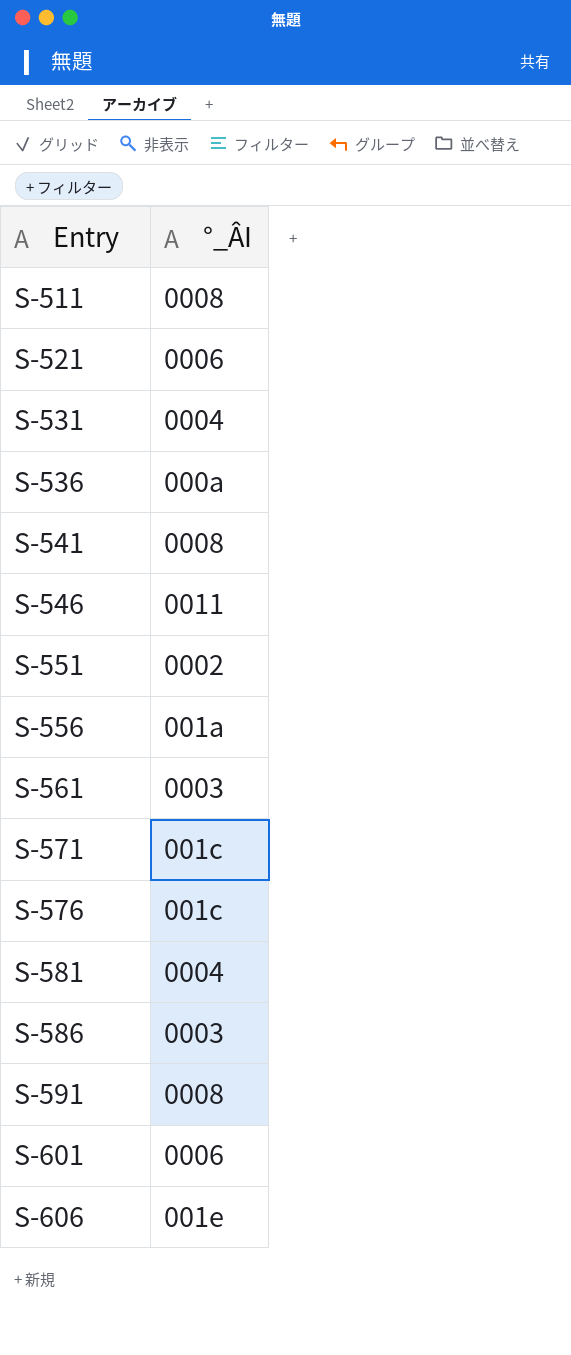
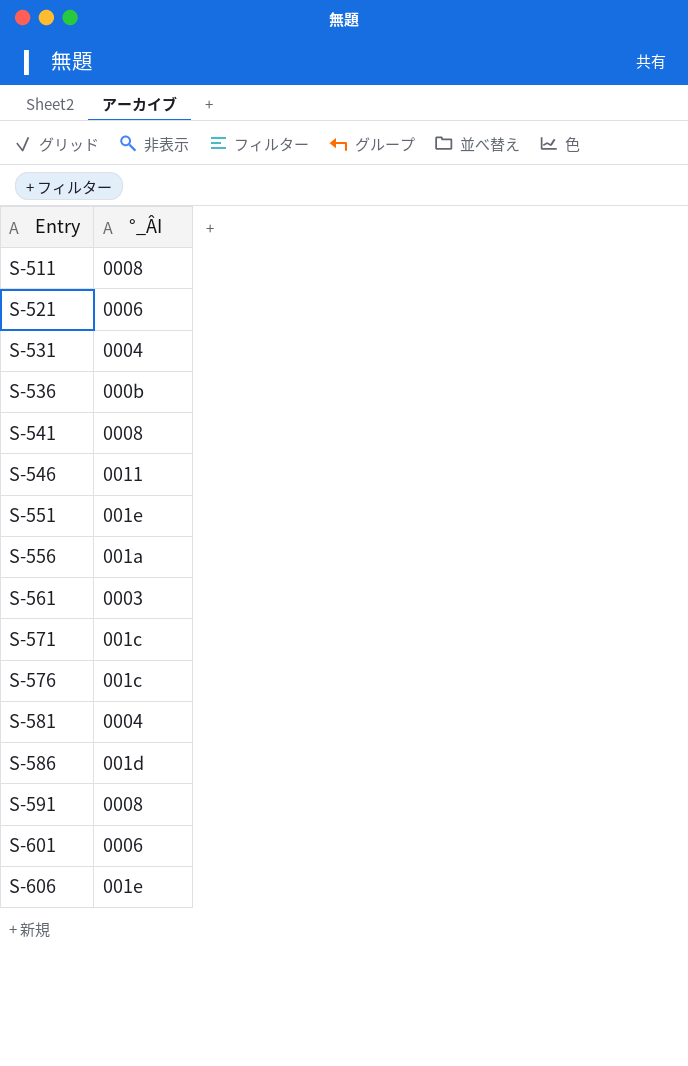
S-536 | °_ÂI: 000a -> 000b
S-551 | °_ÂI: 0002 -> 001e
S-586 | °_ÂI: 0003 -> 001d

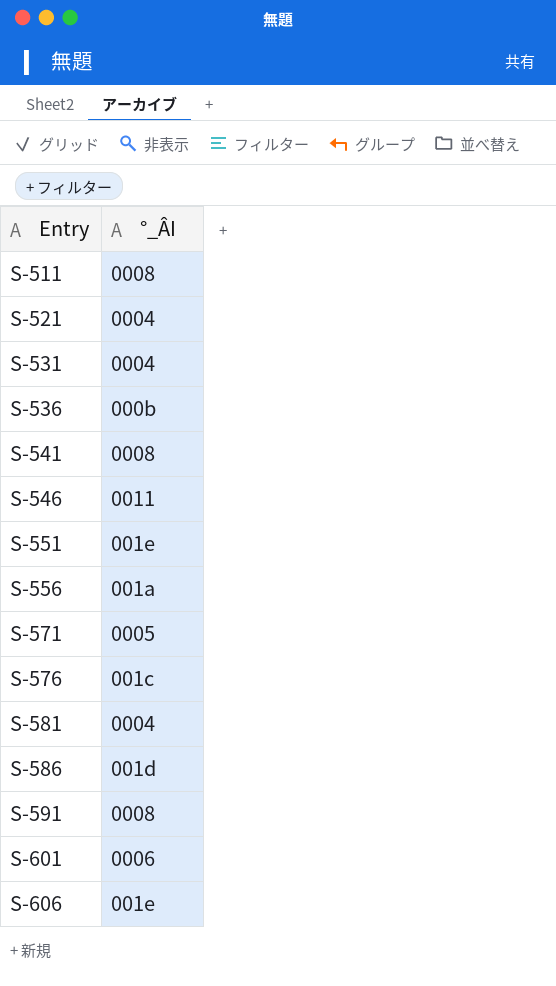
row S-561: 0003 -> none
S-521 | °_ÂI: 0006 -> 0004
S-571 | °_ÂI: 001c -> 0005

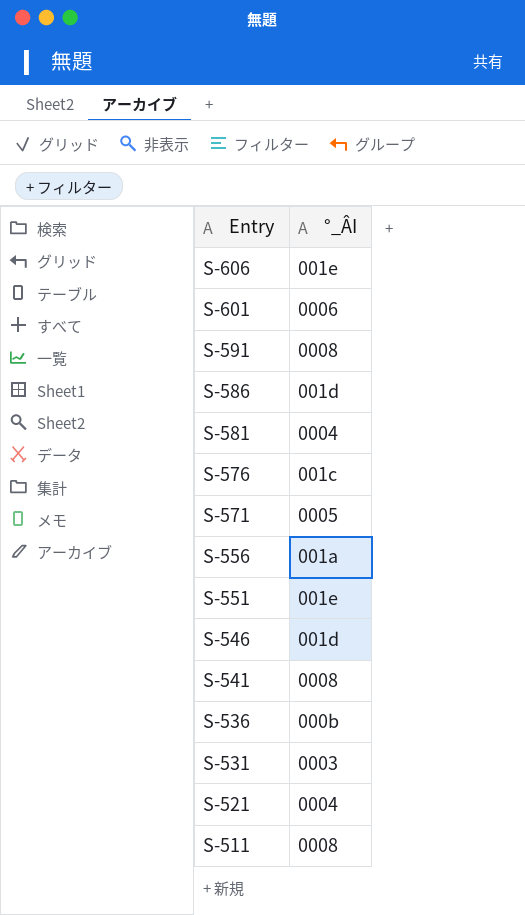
row order: Entry ascending -> Entry descending
S-546 | °_ÂI: 0011 -> 001d
S-531 | °_ÂI: 0004 -> 0003

